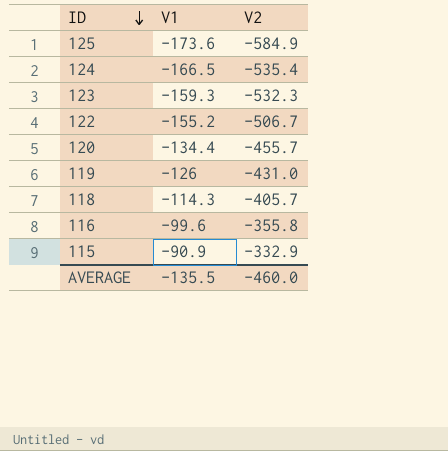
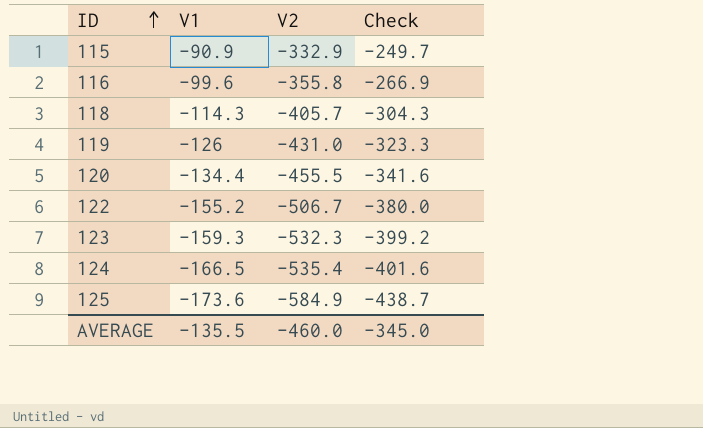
row order: ID descending -> ID ascending
column Check | formula: none -> [V2] * 0.75
120 | V2: -455.7 -> -455.5

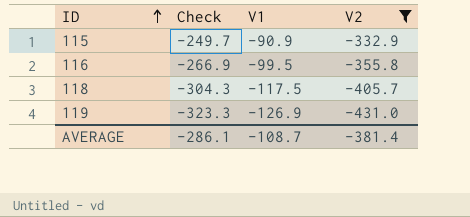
filter: none -> V2 >= -431.0
column Check | position: 4 -> 2
116 | V1: -99.6 -> -99.5
118 | V1: -114.3 -> -117.5
119 | V1: -126 -> -126.9
AVERAGE | Check: -345.0 -> -286.1
AVERAGE | V1: -135.5 -> -108.7
AVERAGE | V2: -460.0 -> -381.4

